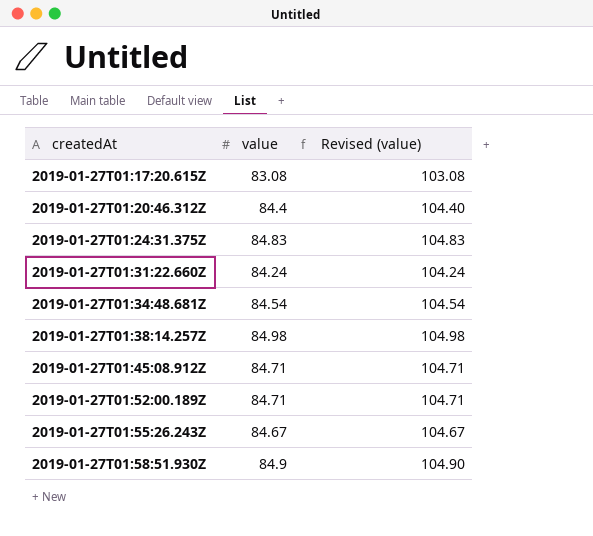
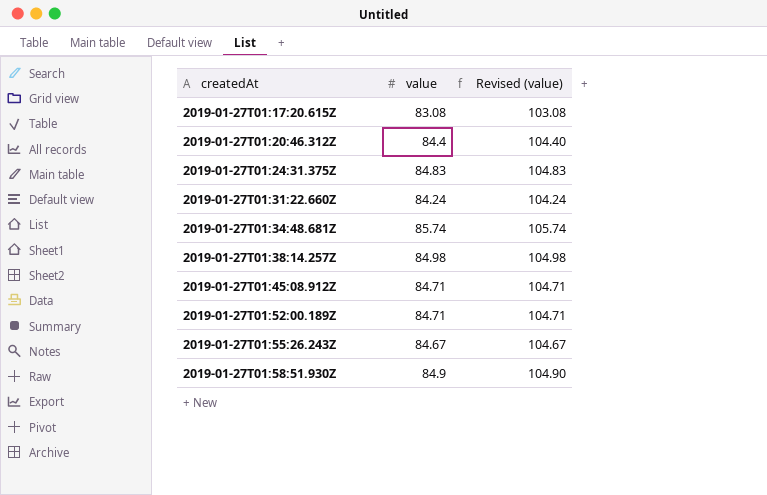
2019-01-27T01:34:48.681Z | value: 84.54 -> 85.74
2019-01-27T01:34:48.681Z | Revised (value): 104.54 -> 105.74

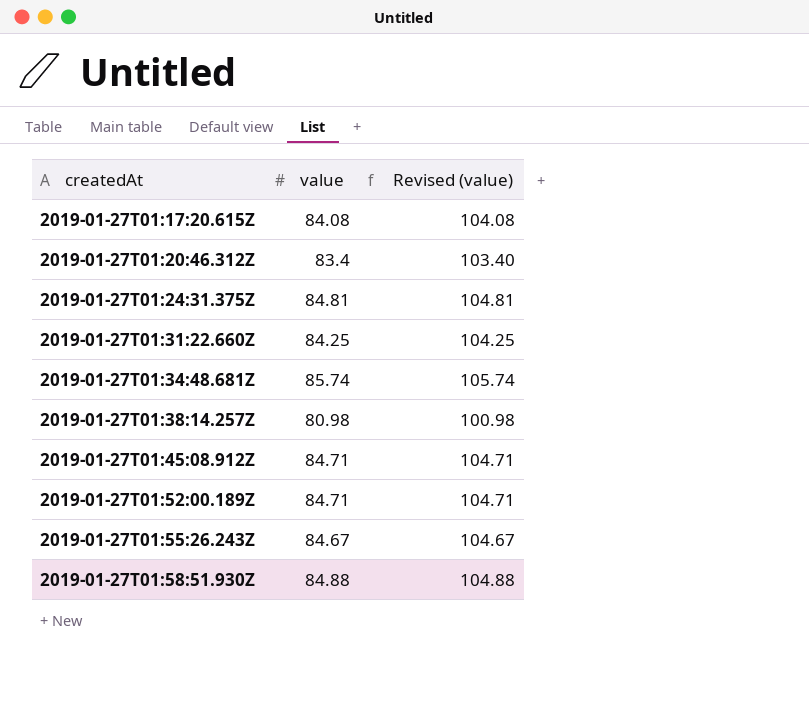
2019-01-27T01:17:20.615Z | value: 83.08 -> 84.08
2019-01-27T01:17:20.615Z | Revised (value): 103.08 -> 104.08
2019-01-27T01:20:46.312Z | value: 84.4 -> 83.4
2019-01-27T01:20:46.312Z | Revised (value): 104.40 -> 103.40
2019-01-27T01:24:31.375Z | value: 84.83 -> 84.81
2019-01-27T01:24:31.375Z | Revised (value): 104.83 -> 104.81
2019-01-27T01:31:22.660Z | value: 84.24 -> 84.25
2019-01-27T01:31:22.660Z | Revised (value): 104.24 -> 104.25
2019-01-27T01:38:14.257Z | value: 84.98 -> 80.98
2019-01-27T01:38:14.257Z | Revised (value): 104.98 -> 100.98
2019-01-27T01:58:51.930Z | value: 84.9 -> 84.88
2019-01-27T01:58:51.930Z | Revised (value): 104.90 -> 104.88

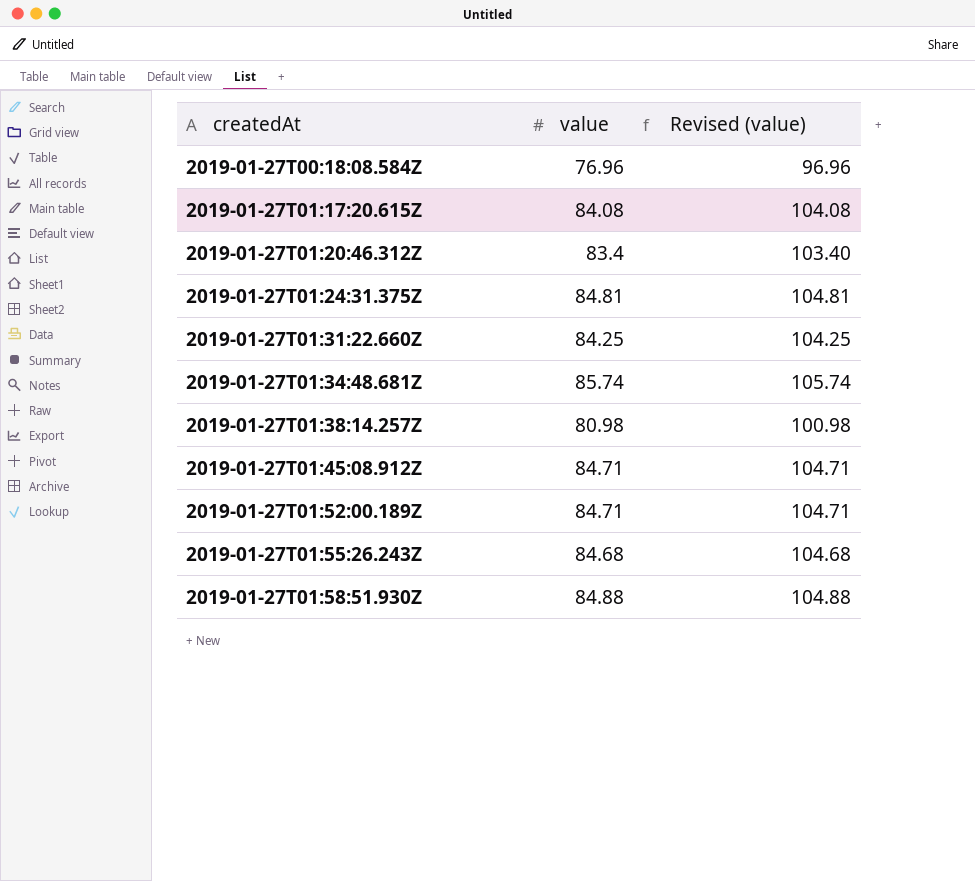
row 2019-01-27T00:18:08.584Z: none -> 76.96 | 96.96
2019-01-27T01:55:26.243Z | value: 84.67 -> 84.68
2019-01-27T01:55:26.243Z | Revised (value): 104.67 -> 104.68

